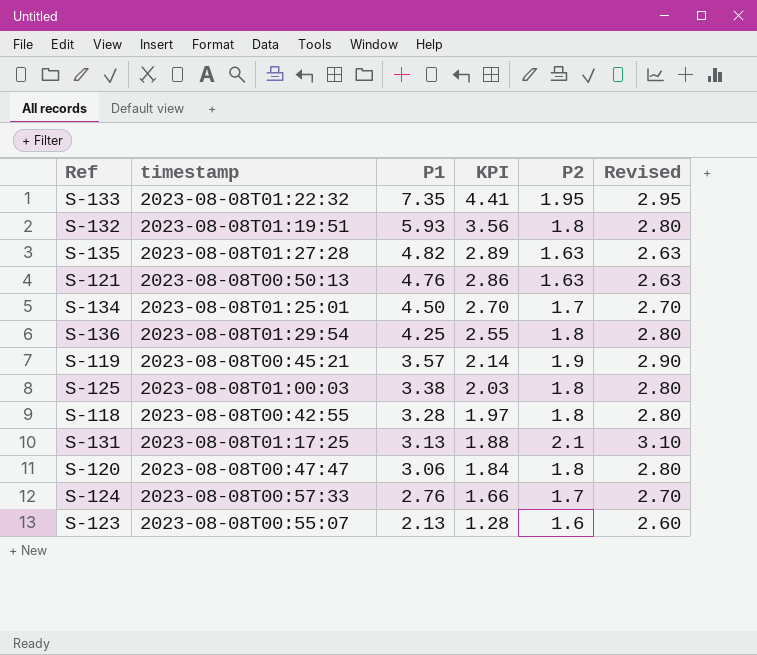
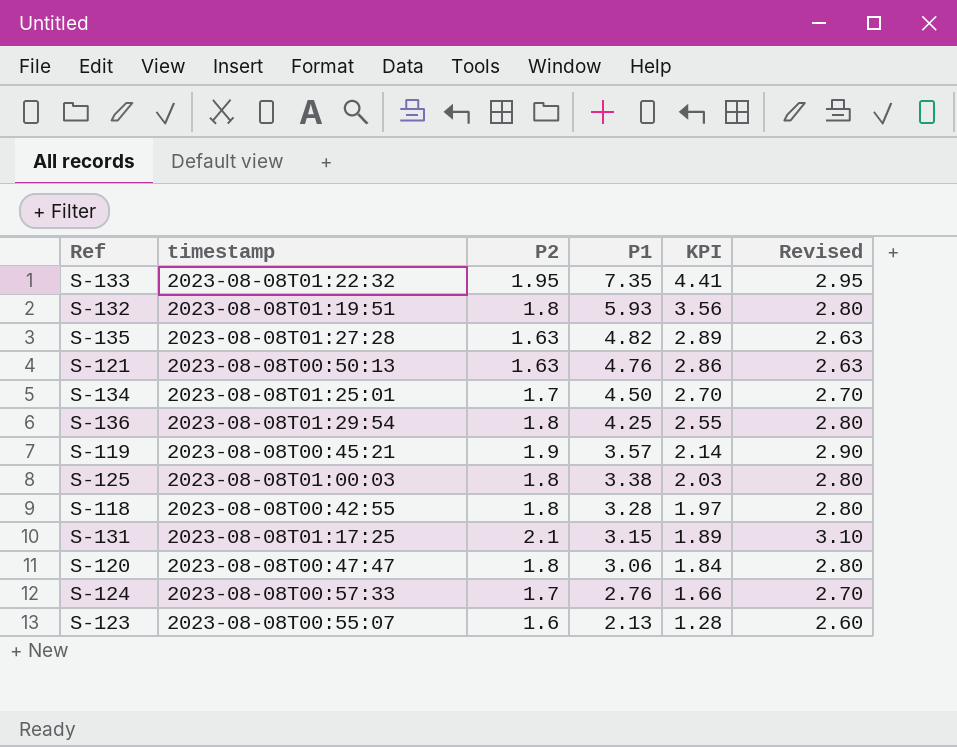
column P2 | position: 5 -> 3
S-131 | P1: 3.13 -> 3.15
S-131 | KPI: 1.88 -> 1.89

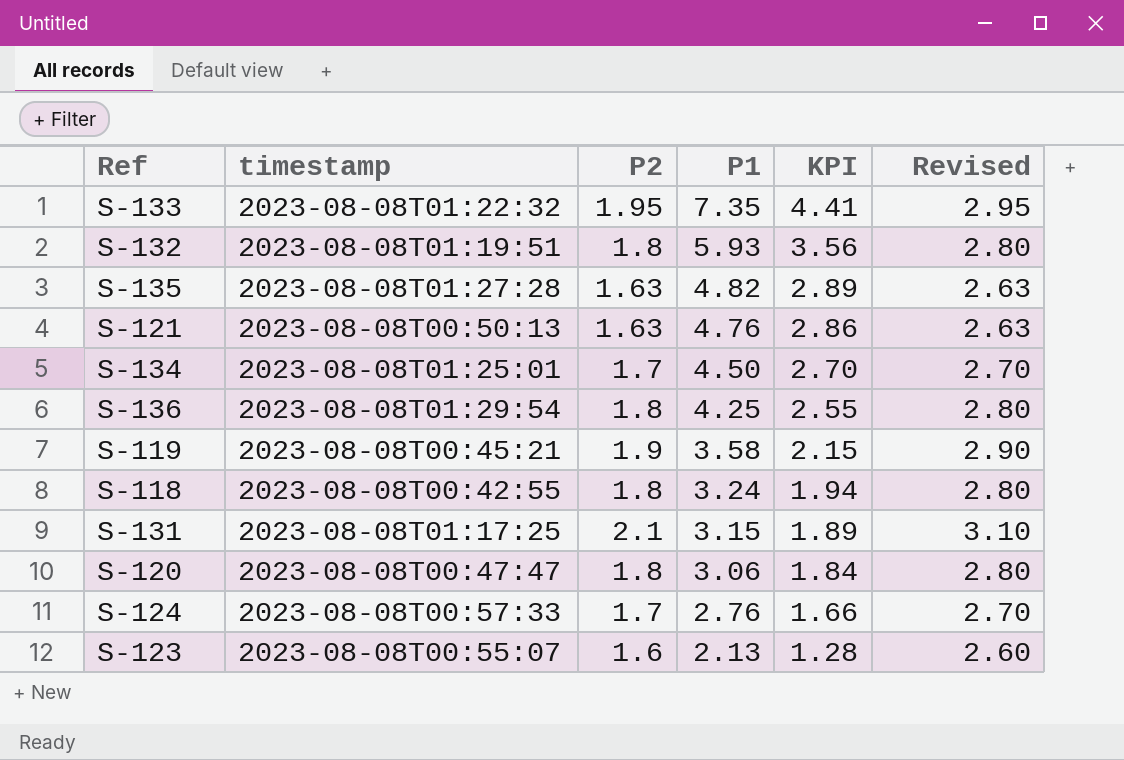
row S-125: 2023-08-08T01:00:03 | 1.8 | 3.38 | 2.03 | 2.80 -> none
S-119 | P1: 3.57 -> 3.58
S-119 | KPI: 2.14 -> 2.15
S-118 | P1: 3.28 -> 3.24
S-118 | KPI: 1.97 -> 1.94

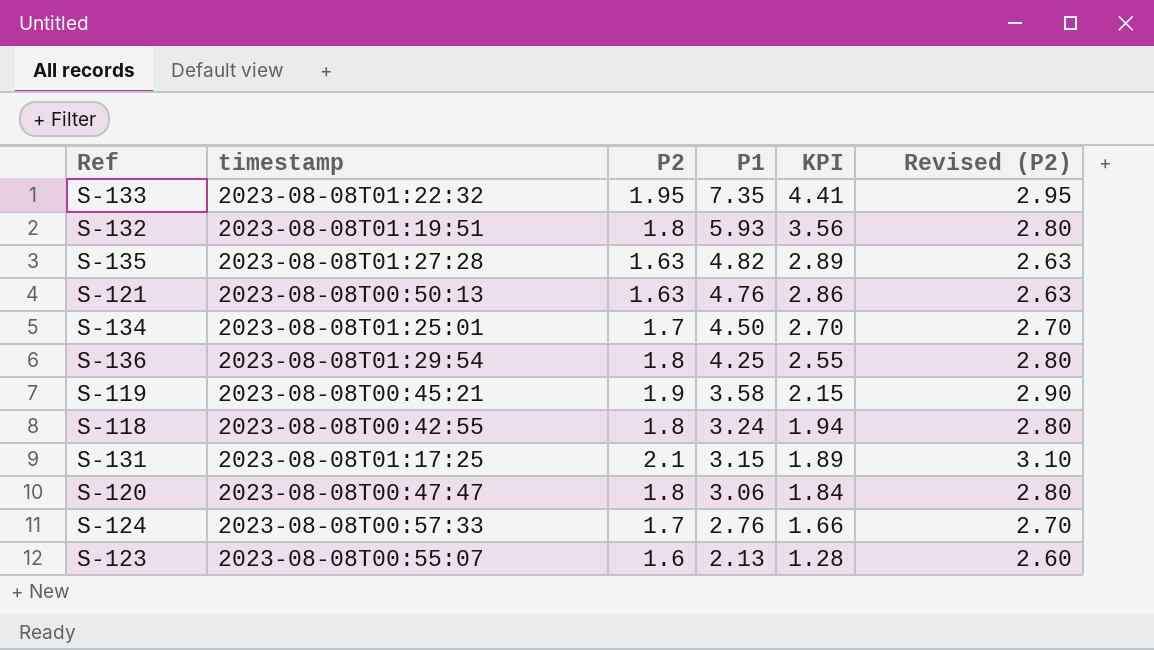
column name: Revised -> Revised (P2)

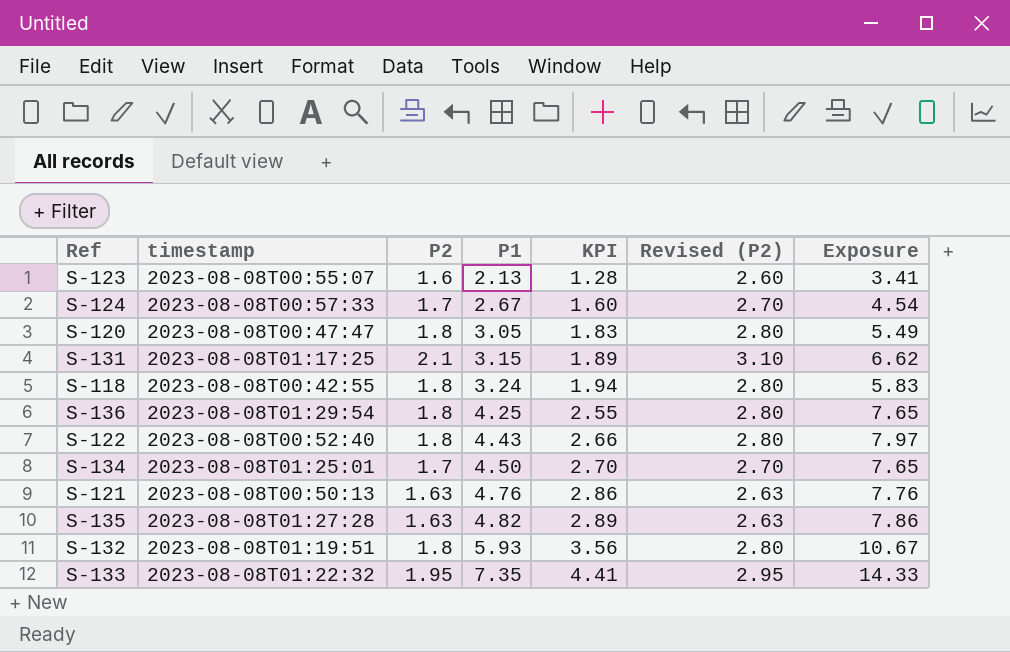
row order: P1 descending -> P1 ascending
column Exposure | formula: none -> [P2] * [P1]
row S-119: 2023-08-08T00:45:21 | 1.9 | 3.58 | 2.15 | 2.90 -> none
S-124 | P1: 2.76 -> 2.67
S-124 | KPI: 1.66 -> 1.60
S-120 | P1: 3.06 -> 3.05
S-120 | KPI: 1.84 -> 1.83
row S-122: none -> 2023-08-08T00:52:40 | 1.8 | 4.43 | 2.66 | 2.80 | 7.97

